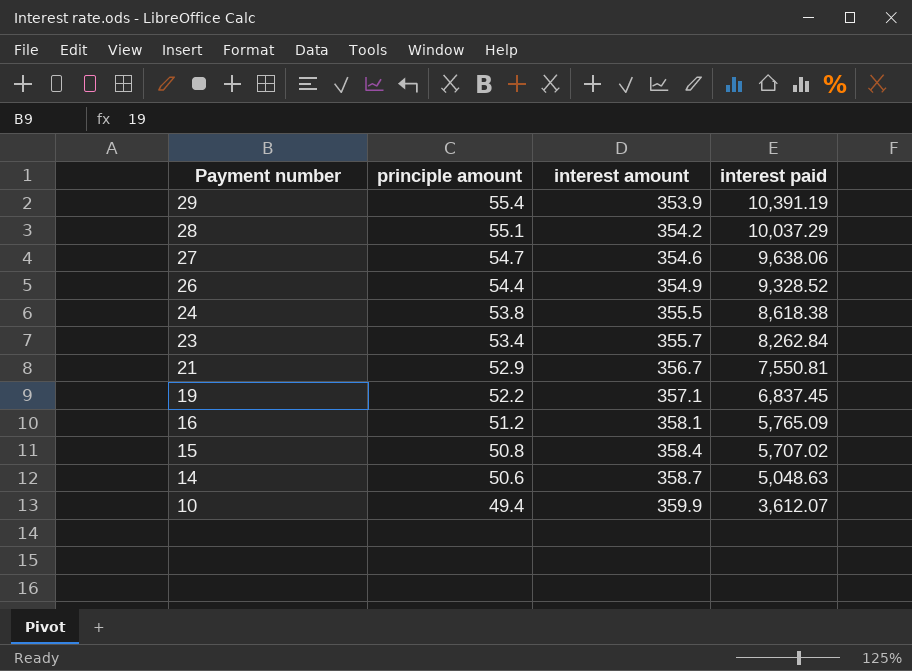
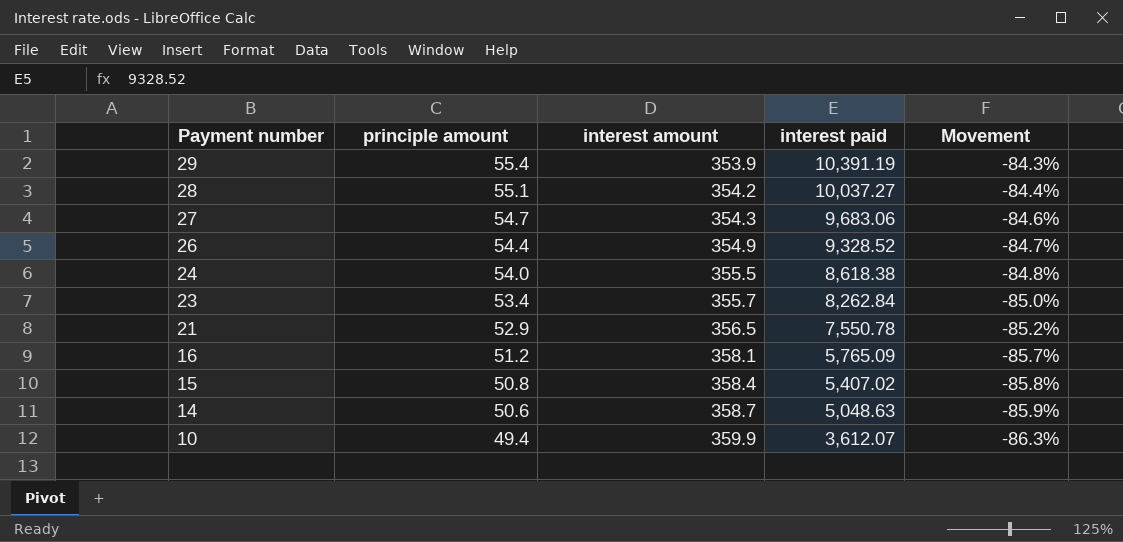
column Movement | formula: none -> ([principle amount] - [interest amount]) / [interest amount]
row 19: 52.2 | 357.1 | 6,837.45 -> none
28 | interest paid: 10,037.29 -> 10,037.27
27 | interest amount: 354.6 -> 354.3
27 | interest paid: 9,638.06 -> 9,683.06
24 | principle amount: 53.8 -> 54.0
21 | interest amount: 356.7 -> 356.5
21 | interest paid: 7,550.81 -> 7,550.78
15 | interest paid: 5,707.02 -> 5,407.02

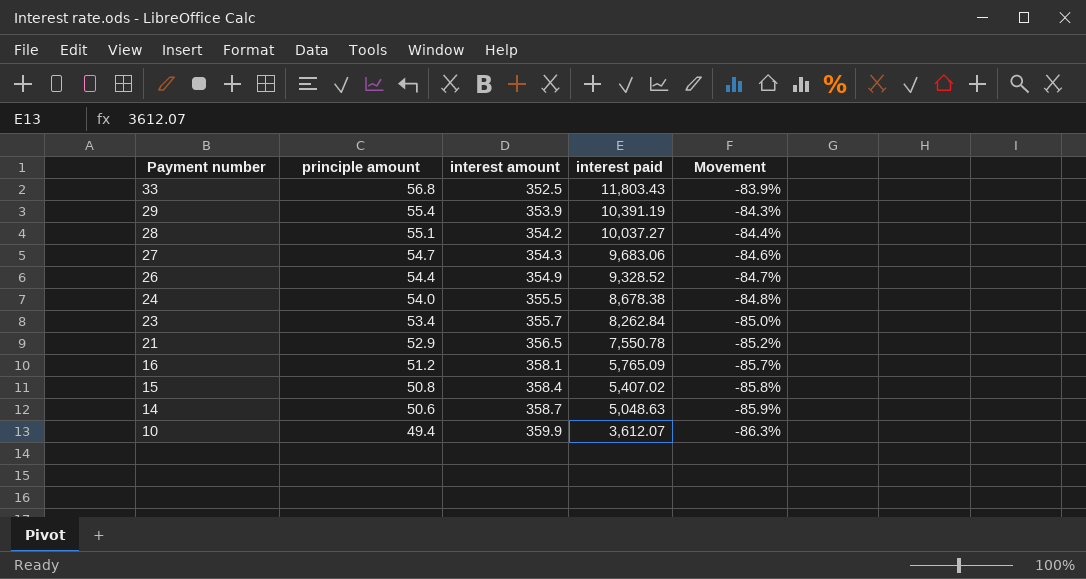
row 33: none -> 56.8 | 352.5 | 11,803.43 | -83.9%
24 | interest paid: 8,618.38 -> 8,678.38

